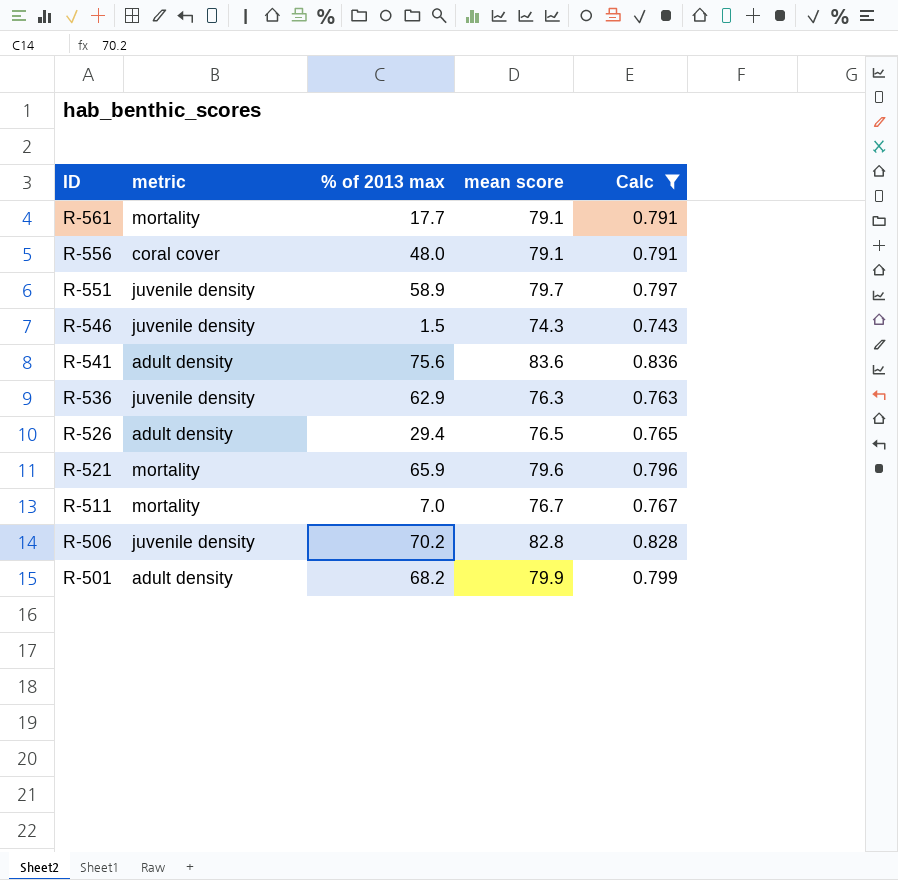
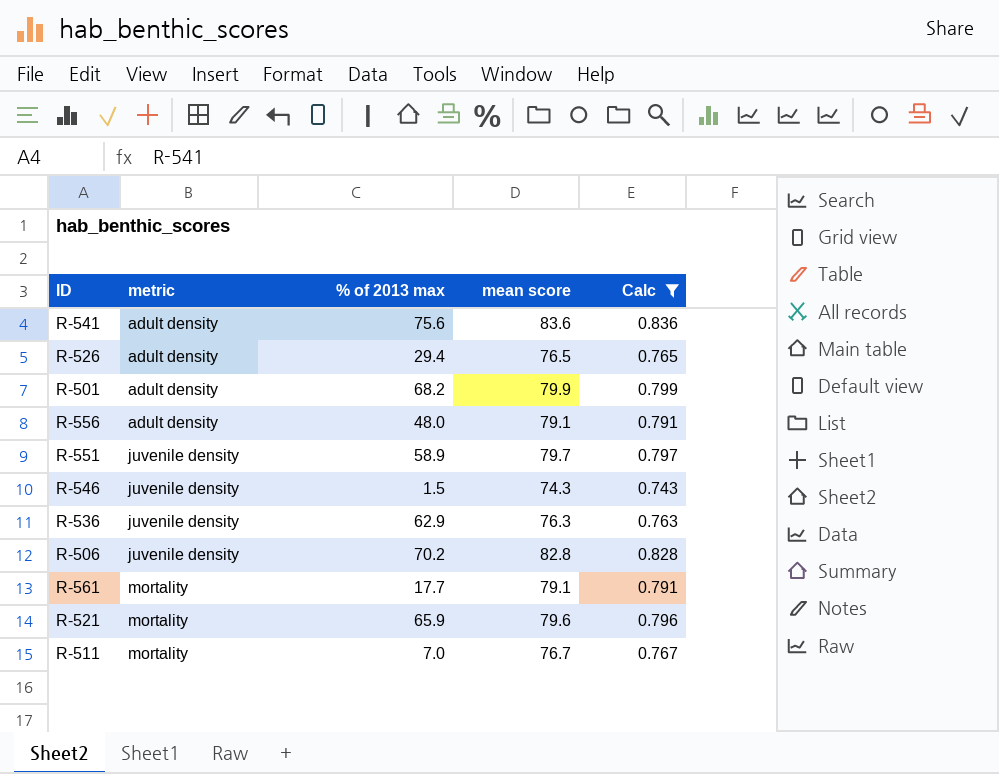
row order: ID descending -> metric ascending
R-556 | metric: coral cover -> adult density

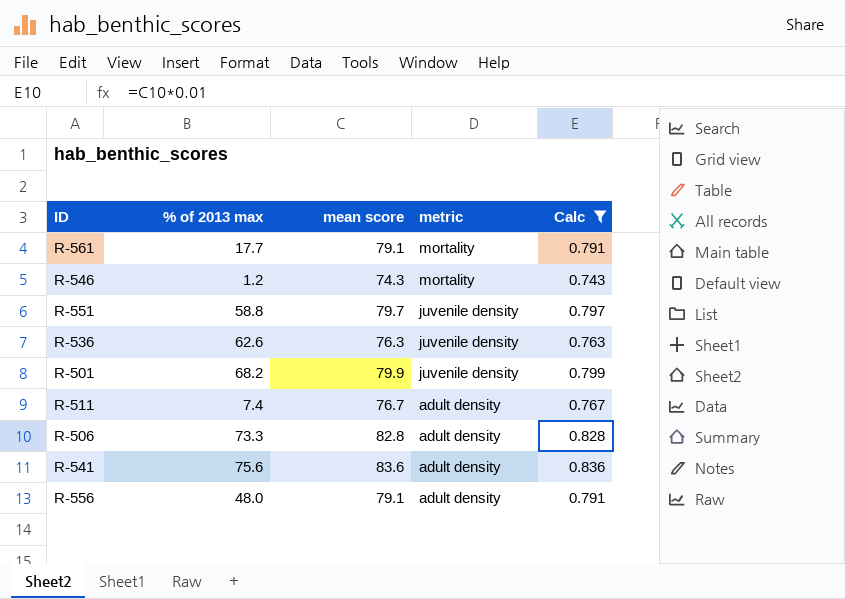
row order: metric ascending -> metric descending
column metric | position: 2 -> 4
row R-526: adult density | 29.4 | 76.5 | 0.765 -> none
row R-521: mortality | 65.9 | 79.6 | 0.796 -> none
R-546 | % of 2013 max: 1.5 -> 1.2
R-546 | metric: juvenile density -> mortality
R-551 | % of 2013 max: 58.9 -> 58.8
R-536 | % of 2013 max: 62.9 -> 62.6
R-501 | metric: adult density -> juvenile density
R-511 | % of 2013 max: 7.0 -> 7.4
R-511 | metric: mortality -> adult density
R-506 | % of 2013 max: 70.2 -> 73.3
R-506 | metric: juvenile density -> adult density

